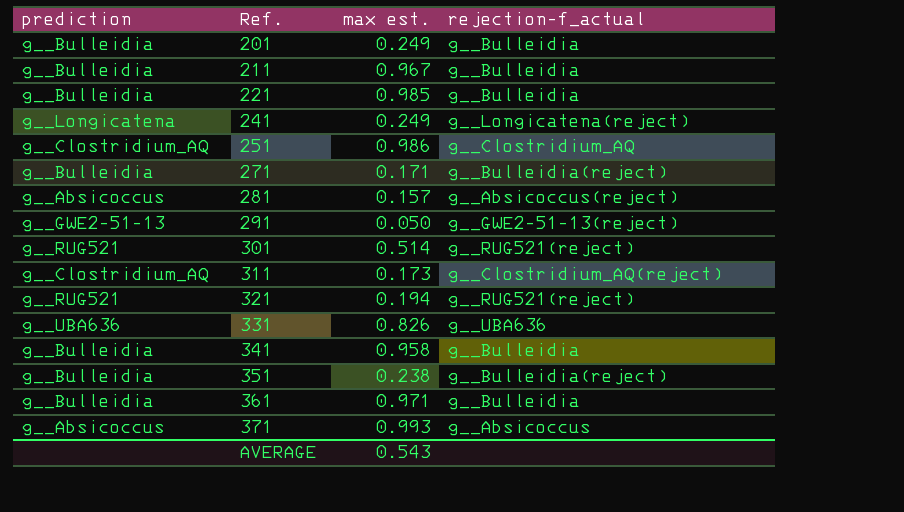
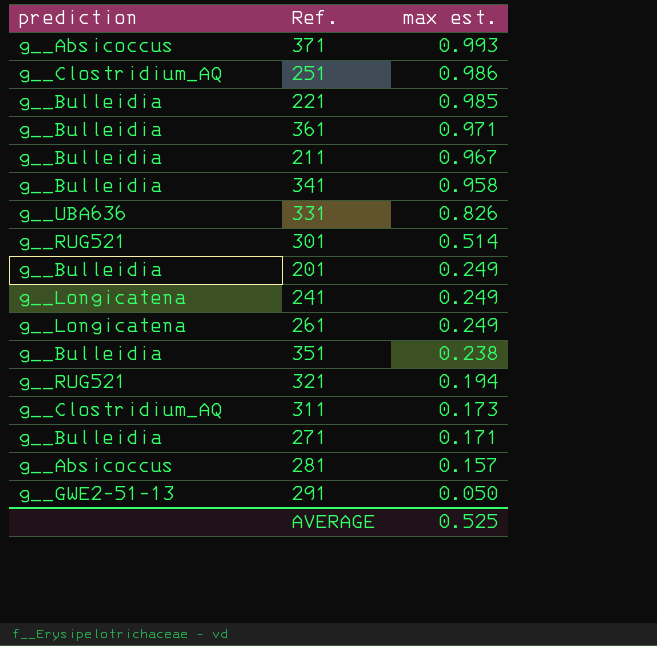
row order: Ref. ascending -> max est. descending
column rejection-f_actual | position: 4 -> none
row 261: none -> g__Longicatena | 0.249
AVERAGE | max est.: 0.543 -> 0.525

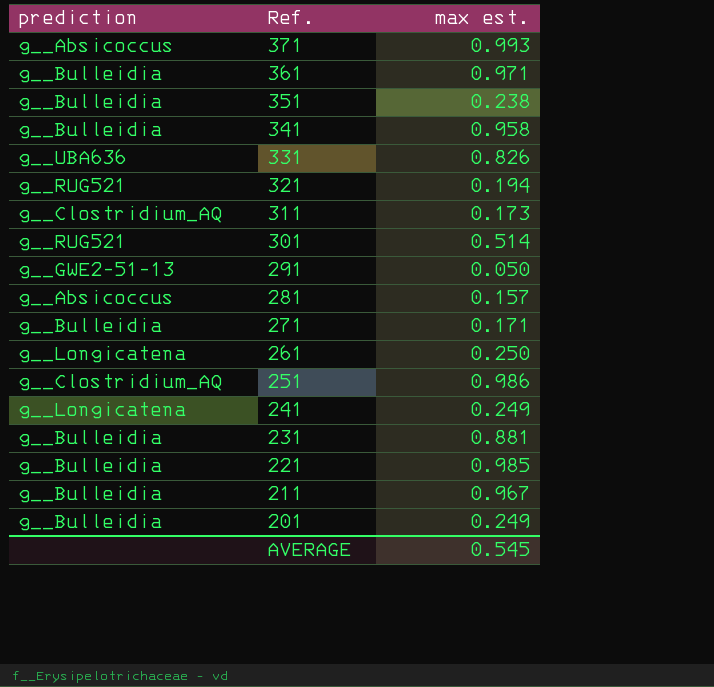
row order: max est. descending -> Ref. descending
261 | max est.: 0.249 -> 0.250
row 231: none -> g__Bulleidia | 0.881
AVERAGE | max est.: 0.525 -> 0.545

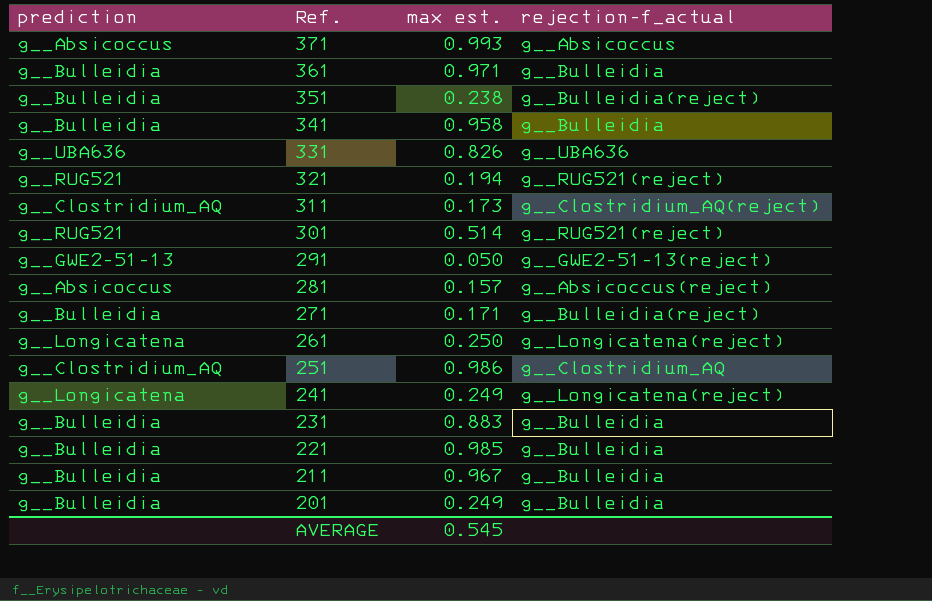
column rejection-f_actual | position: none -> 4
231 | max est.: 0.881 -> 0.883

